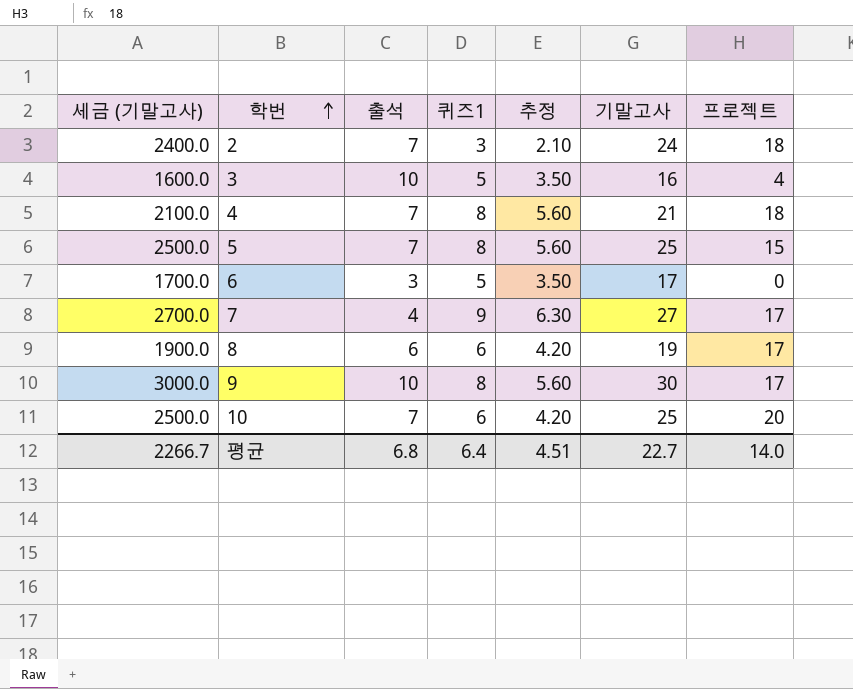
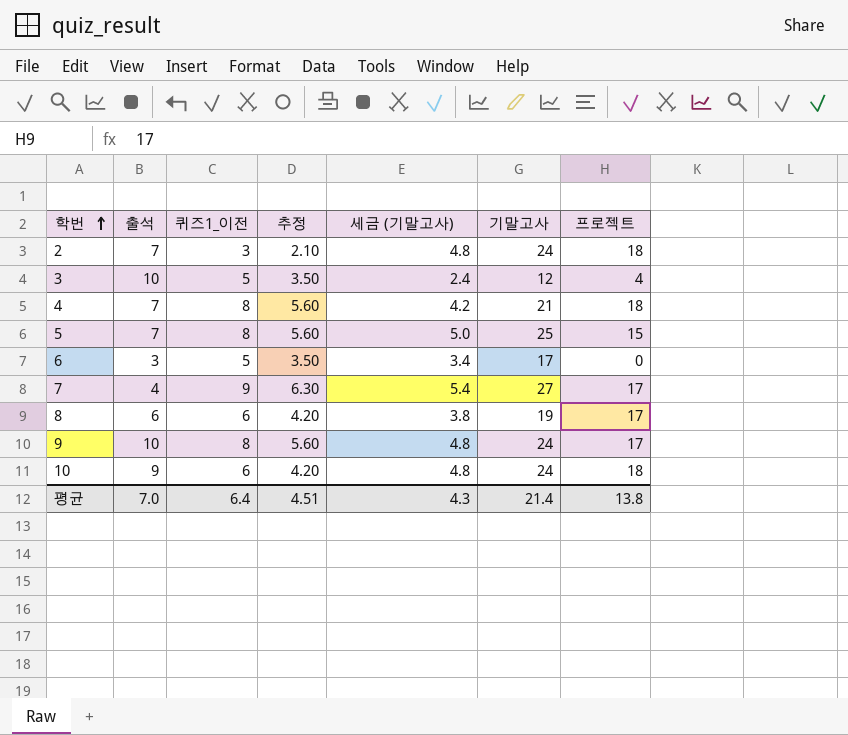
column name: 퀴즈1 -> 퀴즈1_이전
column 세금 (기말고사) | formula: [기말고사] * 100 -> [기말고사] * 0.2
column 세금 (기말고사) | position: 1 -> 5
3 | 기말고사: 16 -> 12
9 | 기말고사: 30 -> 24
10 | 출석: 7 -> 9
10 | 기말고사: 25 -> 24
10 | 프로젝트: 20 -> 18
평균 | 출석: 6.8 -> 7.0
평균 | 세금 (기말고사): 2266.7 -> 4.3
평균 | 기말고사: 22.7 -> 21.4
평균 | 프로젝트: 14.0 -> 13.8

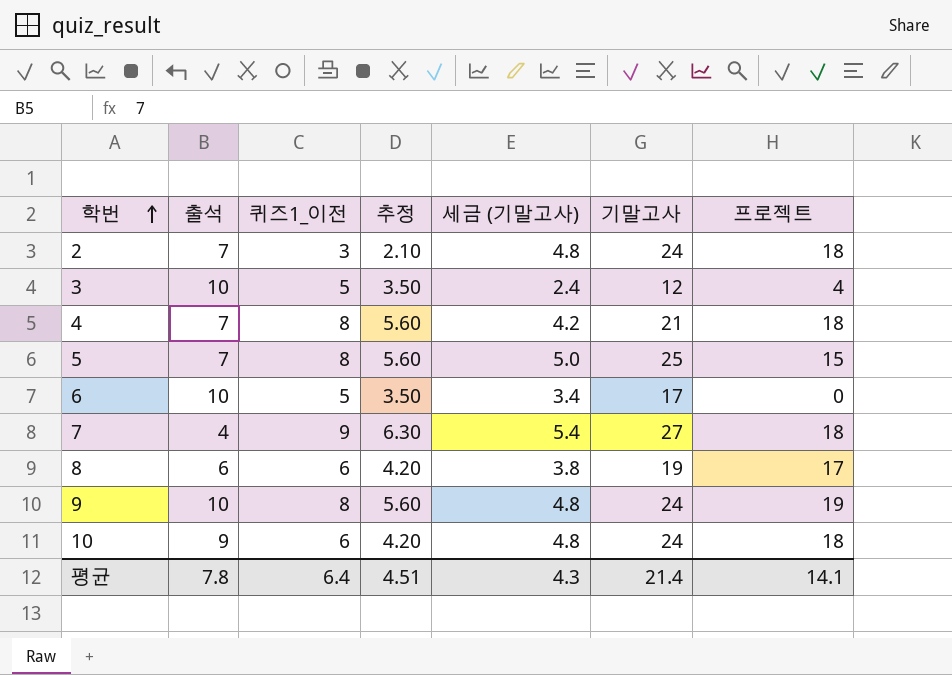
6 | 출석: 3 -> 10
7 | 프로젝트: 17 -> 18
9 | 프로젝트: 17 -> 19
평균 | 출석: 7.0 -> 7.8
평균 | 프로젝트: 13.8 -> 14.1

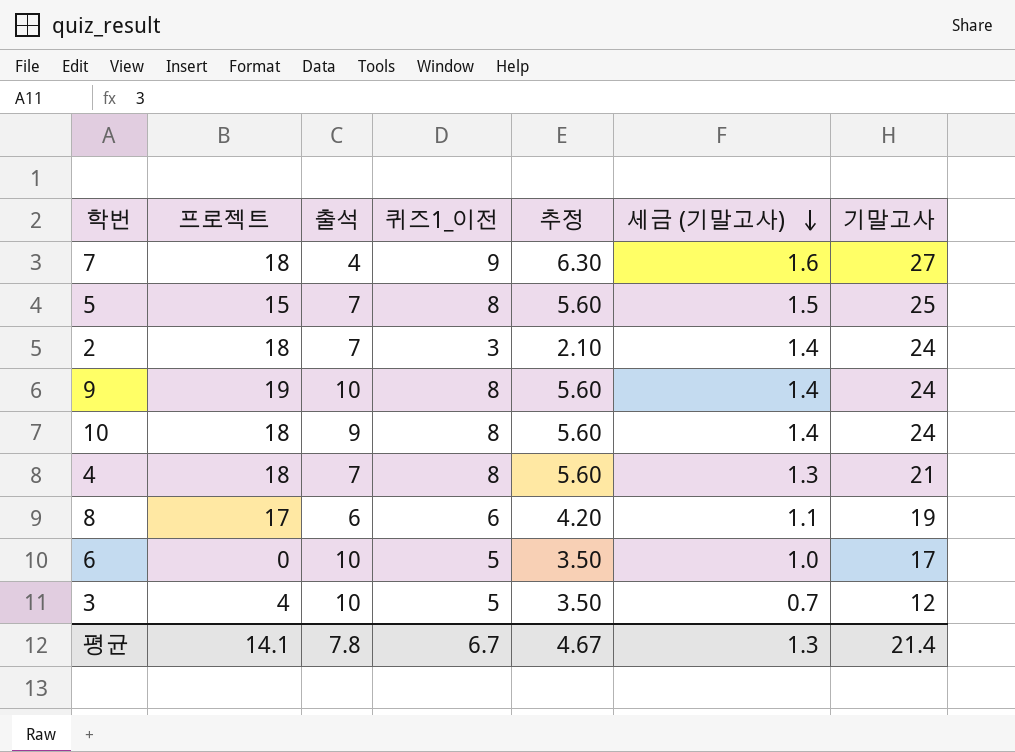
row order: 학번 ascending -> 세금 (기말고사) descending
column 프로젝트 | position: 7 -> 2
column 세금 (기말고사) | formula: [기말고사] * 0.2 -> [기말고사] * 0.06
10 | 퀴즈1_이전: 6 -> 8
10 | 추정: 4.20 -> 5.60
평균 | 퀴즈1_이전: 6.4 -> 6.7
평균 | 추정: 4.51 -> 4.67
평균 | 세금 (기말고사): 4.3 -> 1.3

